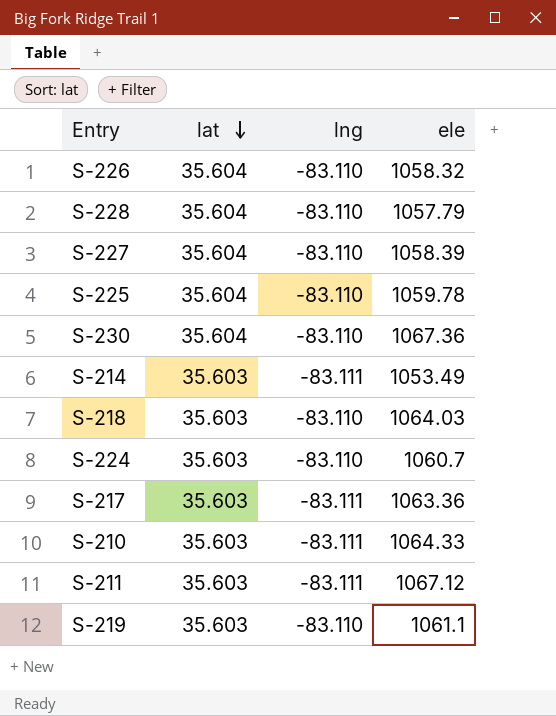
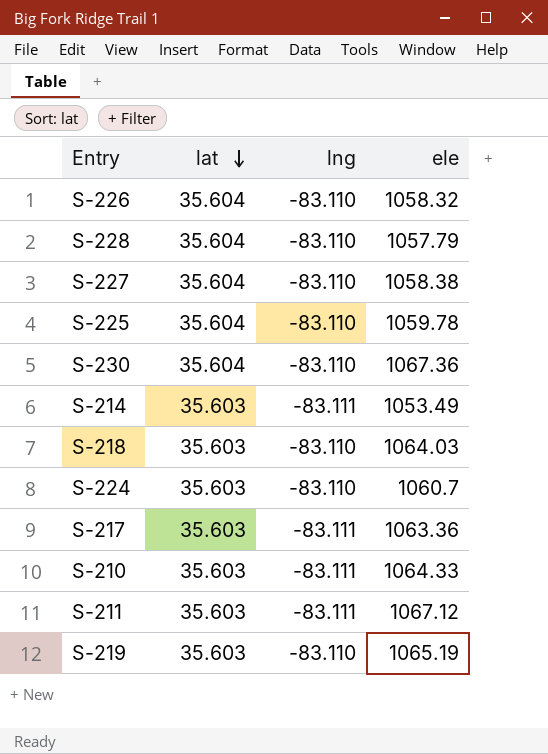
S-227 | ele: 1058.39 -> 1058.38
S-219 | ele: 1061.1 -> 1065.19

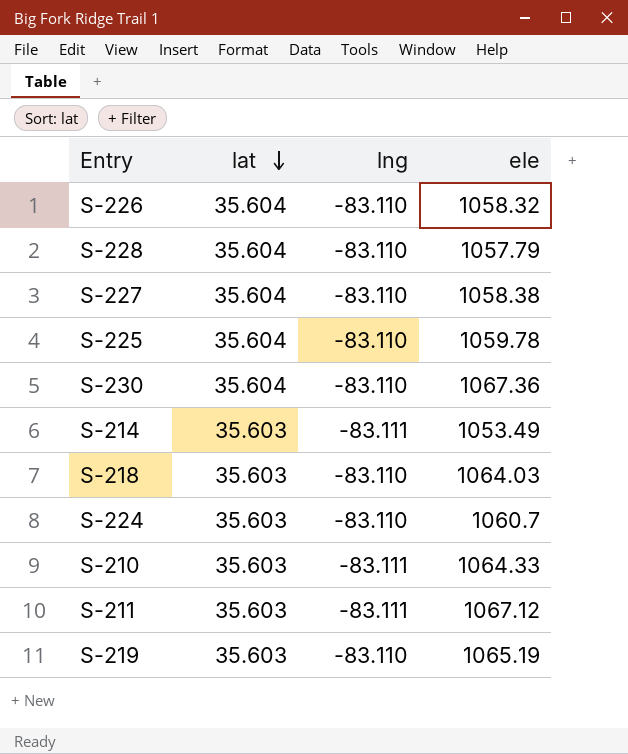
row S-217: 35.603 | -83.111 | 1063.36 -> none

